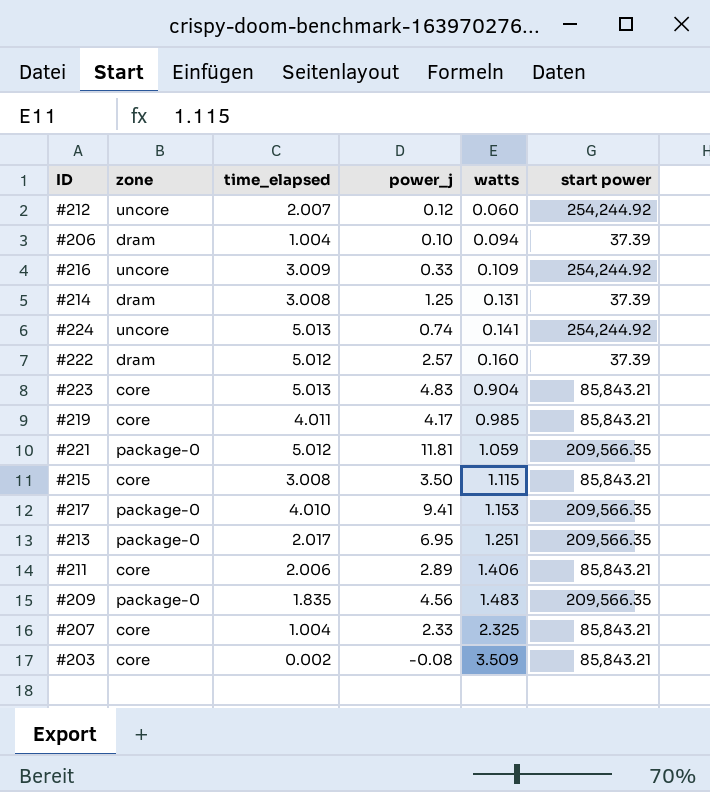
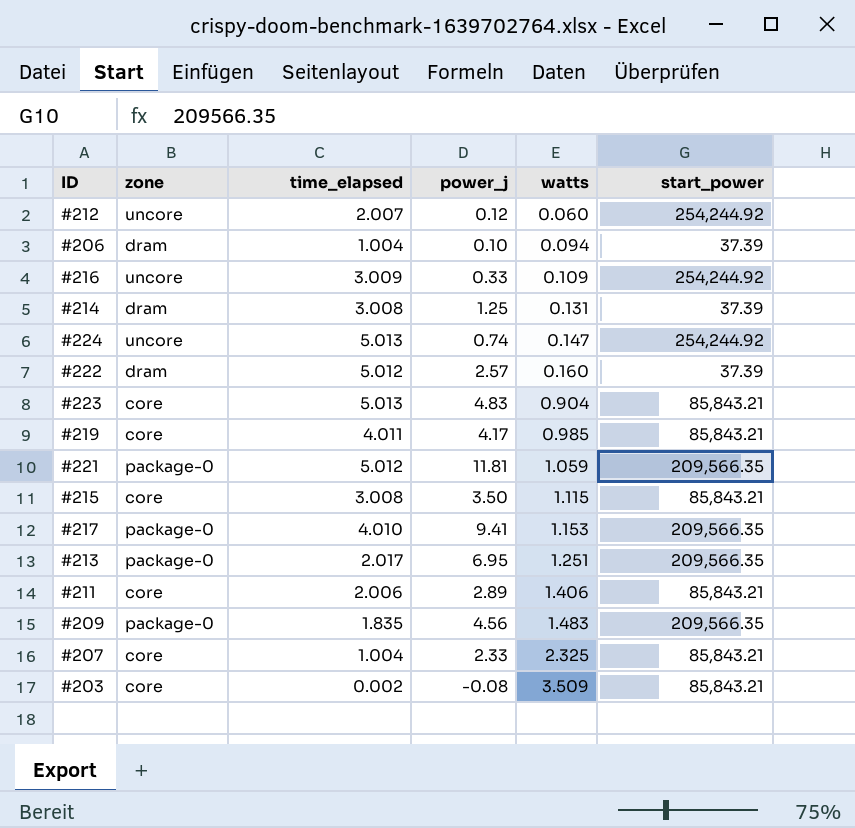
column name: start power -> start_power
#224 | watts: 0.141 -> 0.147

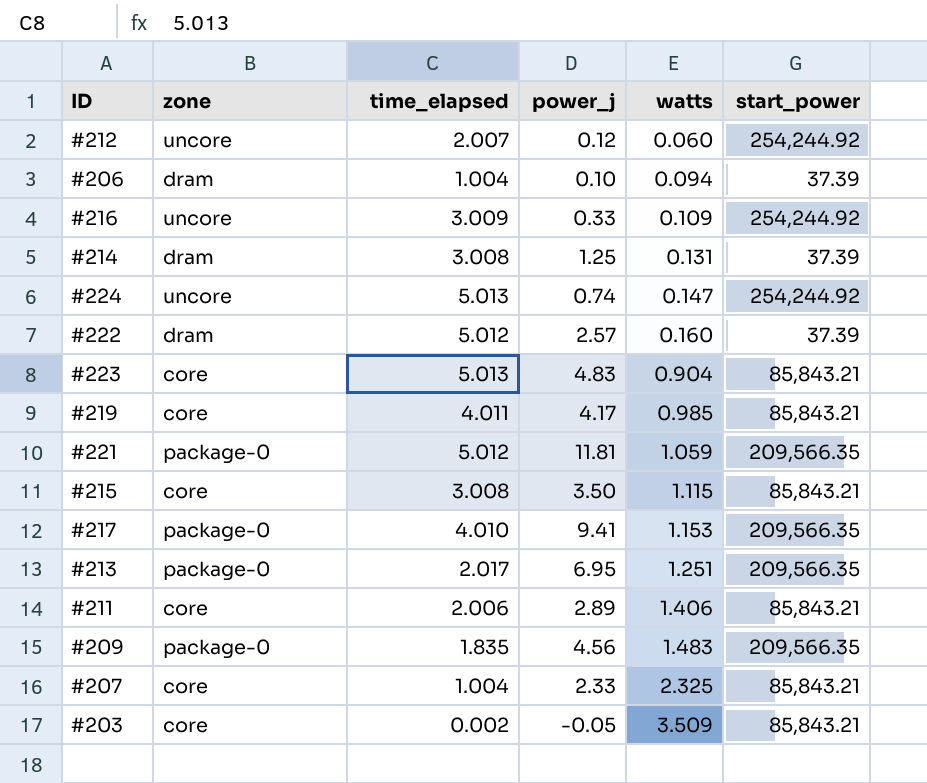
#203 | power_j: -0.08 -> -0.05

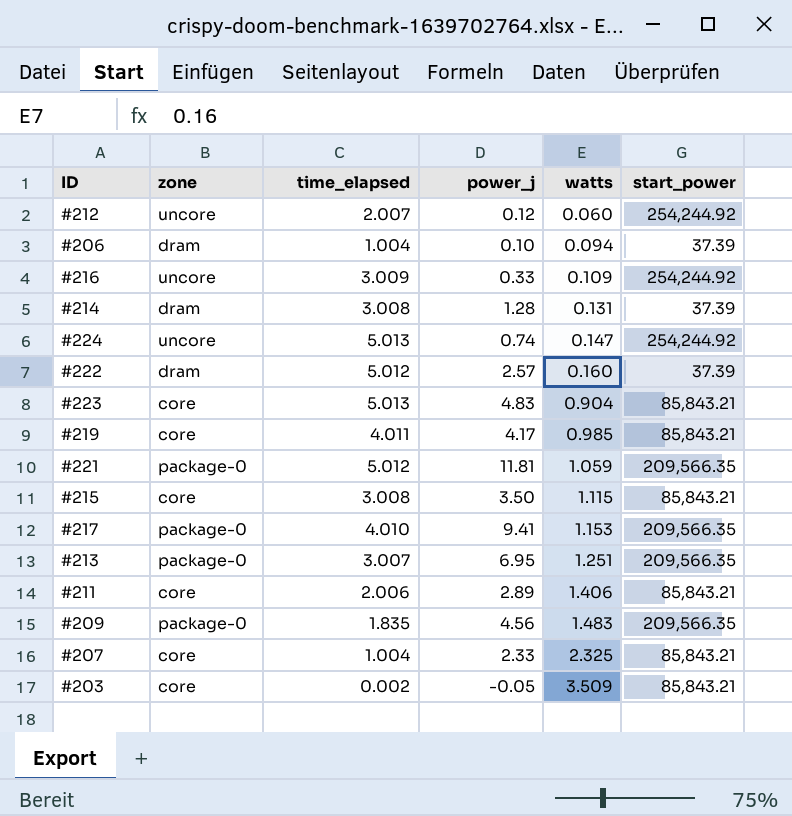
#214 | power_j: 1.25 -> 1.28
#213 | time_elapsed: 2.017 -> 3.007

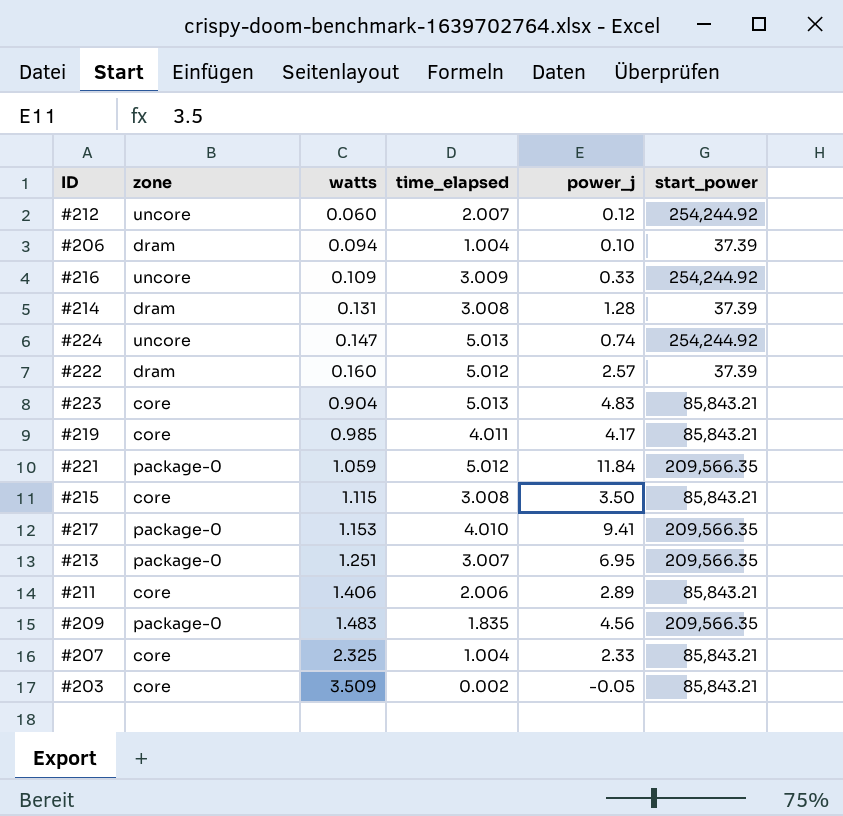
column watts | position: 5 -> 3
#221 | power_j: 11.81 -> 11.84

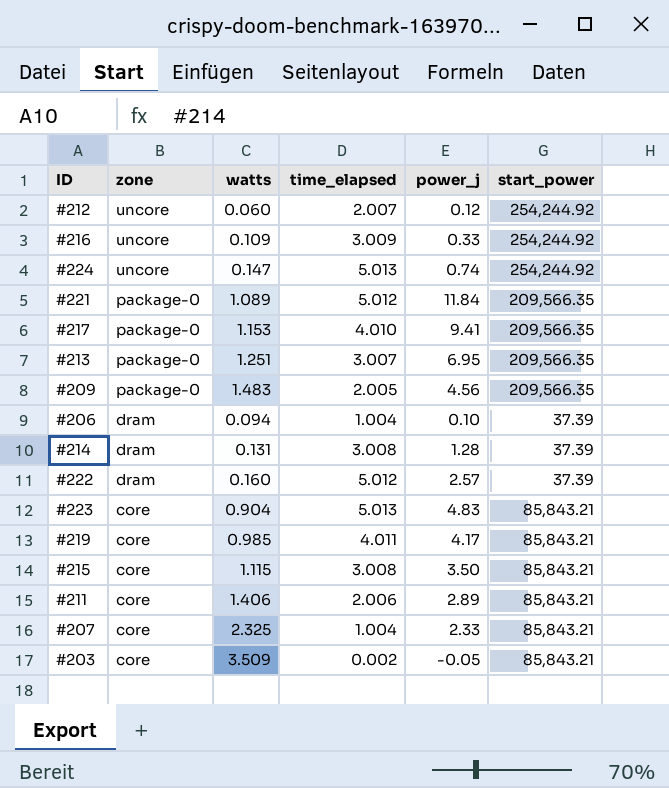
row order: watts ascending -> zone descending
#221 | watts: 1.059 -> 1.089
#209 | time_elapsed: 1.835 -> 2.005

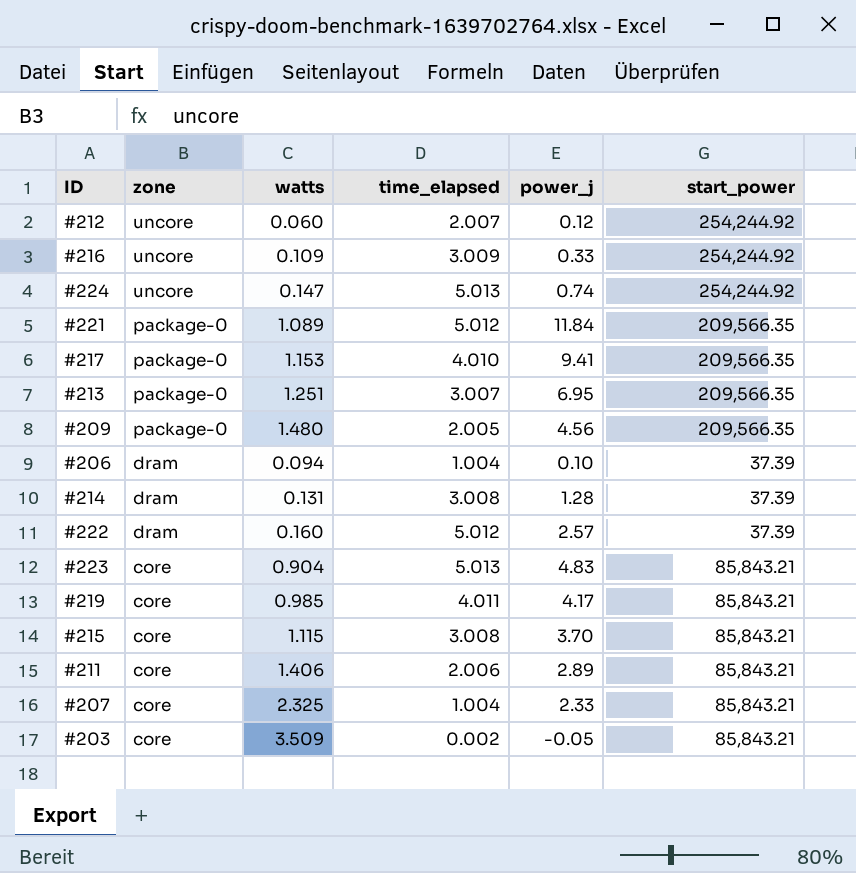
#209 | watts: 1.483 -> 1.480
#215 | power_j: 3.50 -> 3.70

